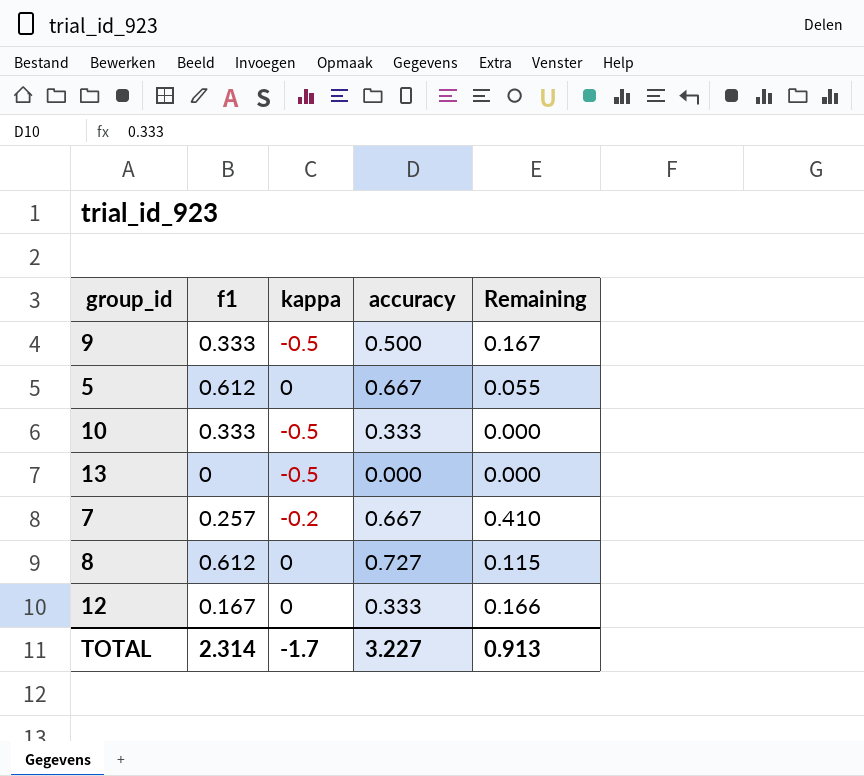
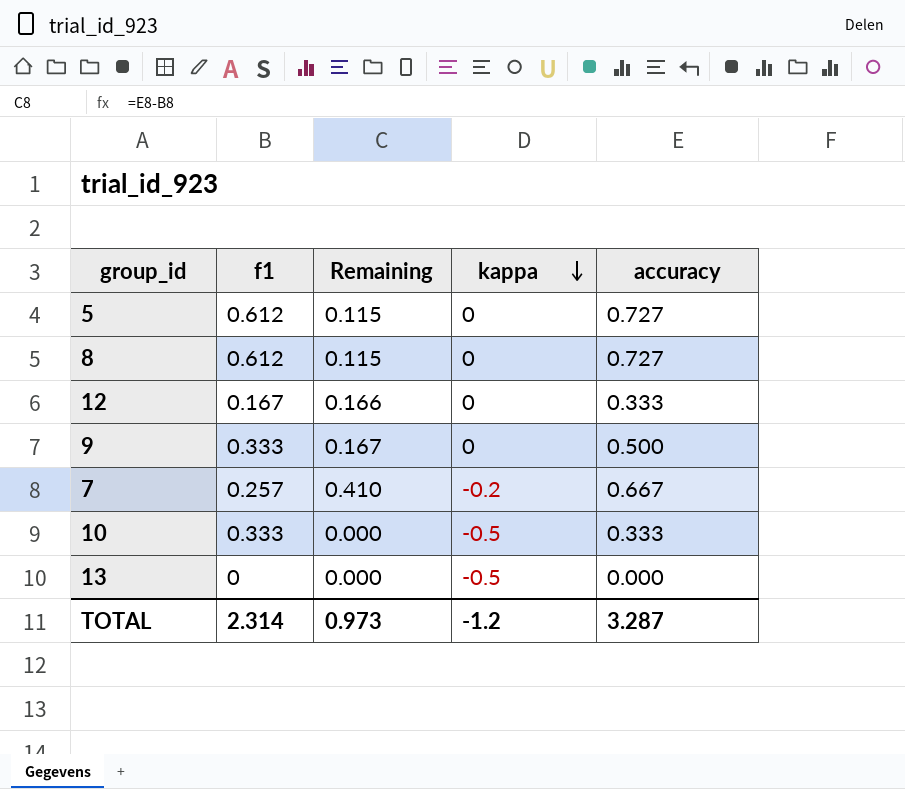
row order: none -> kappa descending
column Remaining | position: 5 -> 3
5 | Remaining: 0.055 -> 0.115
5 | accuracy: 0.667 -> 0.727
9 | kappa: -0.5 -> 0
TOTAL | Remaining: 0.913 -> 0.973
TOTAL | kappa: -1.7 -> -1.2
TOTAL | accuracy: 3.227 -> 3.287

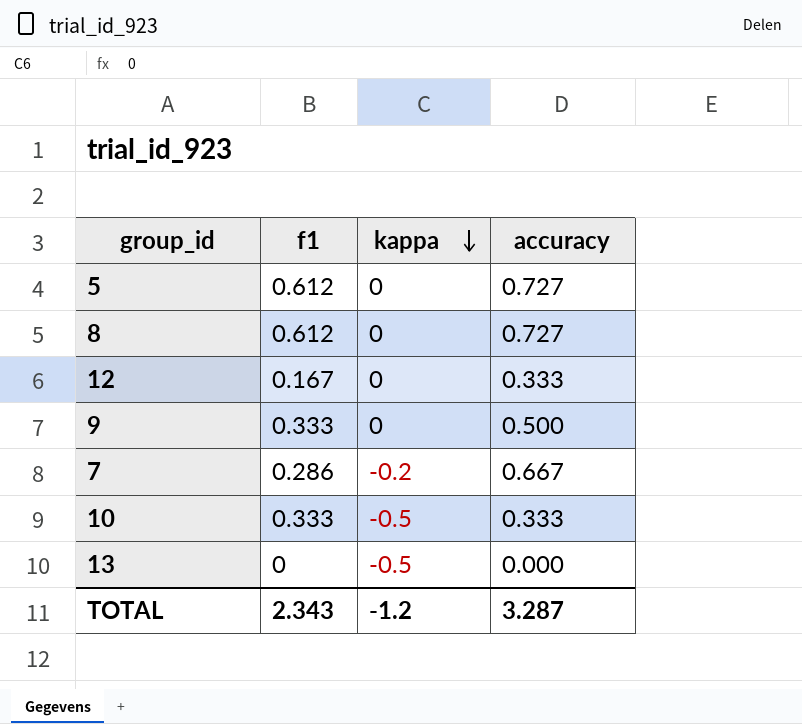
column Remaining | formula: [accuracy] - [f1] -> none
7 | f1: 0.257 -> 0.286
TOTAL | f1: 2.314 -> 2.343

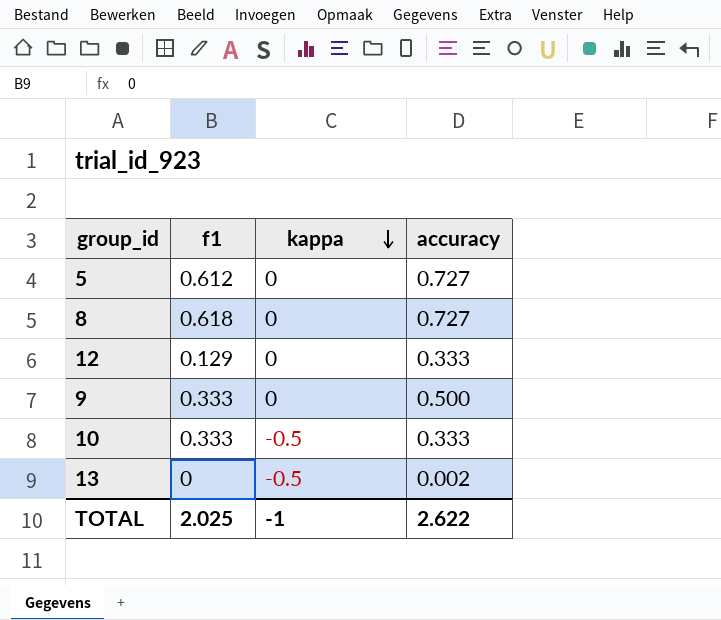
row 7: 0.286 | -0.2 | 0.667 -> none
8 | f1: 0.612 -> 0.618
12 | f1: 0.167 -> 0.129
13 | accuracy: 0.000 -> 0.002
TOTAL | f1: 2.343 -> 2.025
TOTAL | kappa: -1.2 -> -1
TOTAL | accuracy: 3.287 -> 2.622

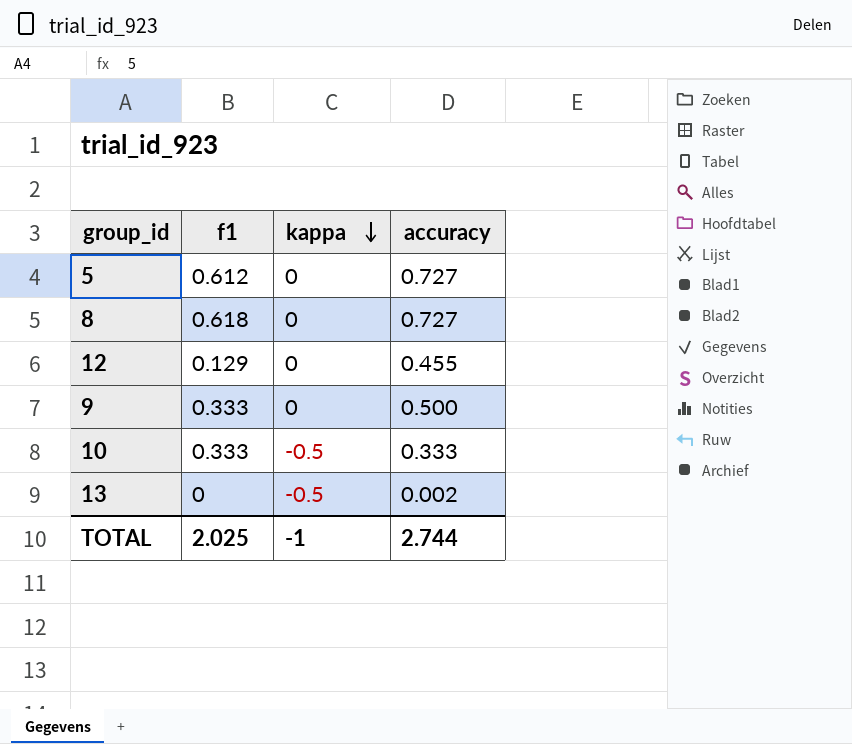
12 | accuracy: 0.333 -> 0.455
TOTAL | accuracy: 2.622 -> 2.744

